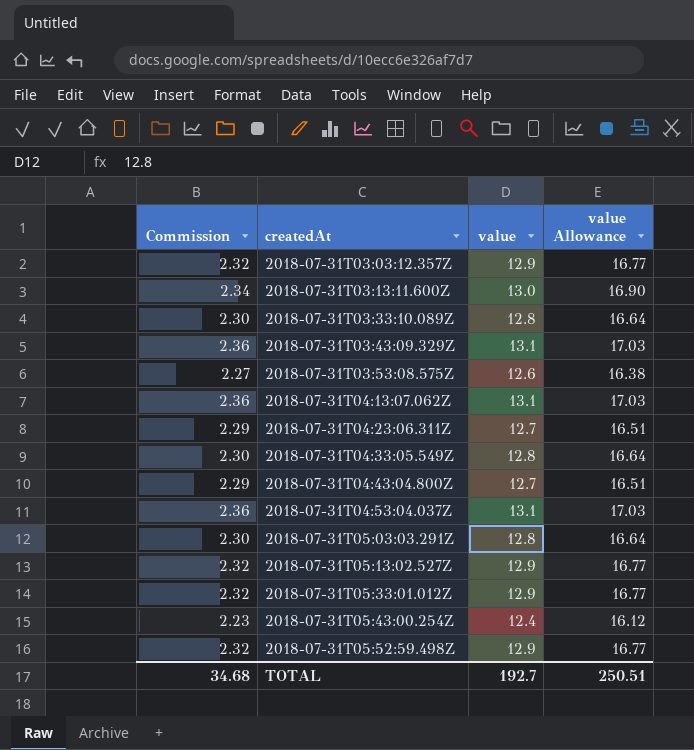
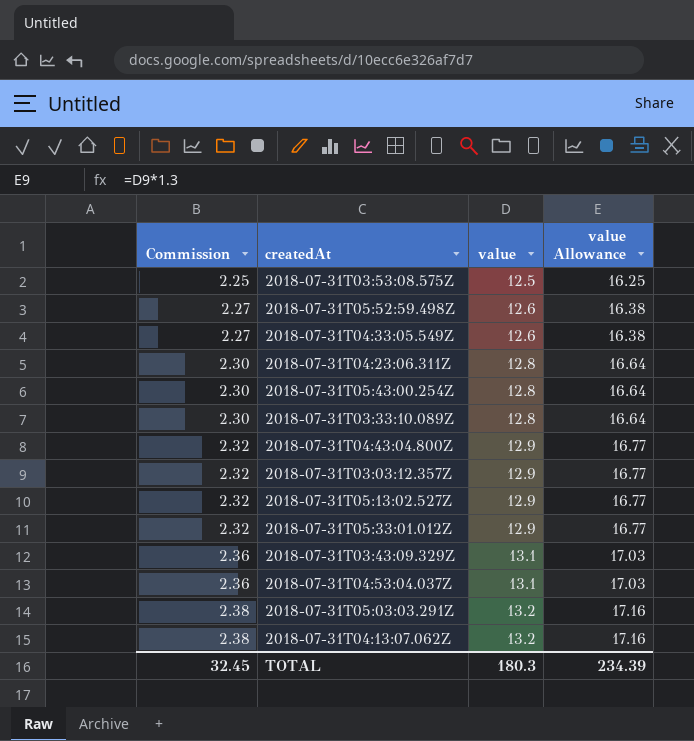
row order: createdAt ascending -> Commission ascending
row 2018-07-31T03:13:11.600Z: 2.34 | 13.0 | 16.90 -> none
2018-07-31T03:53:08.575Z | Commission: 2.27 -> 2.25
2018-07-31T03:53:08.575Z | value: 12.6 -> 12.5
2018-07-31T03:53:08.575Z | value Allowance: 16.38 -> 16.25
2018-07-31T05:52:59.498Z | Commission: 2.32 -> 2.27
2018-07-31T05:52:59.498Z | value: 12.9 -> 12.6
2018-07-31T05:52:59.498Z | value Allowance: 16.77 -> 16.38
2018-07-31T04:33:05.549Z | Commission: 2.30 -> 2.27
2018-07-31T04:33:05.549Z | value: 12.8 -> 12.6
2018-07-31T04:33:05.549Z | value Allowance: 16.64 -> 16.38
2018-07-31T04:23:06.311Z | Commission: 2.29 -> 2.30
2018-07-31T04:23:06.311Z | value: 12.7 -> 12.8
2018-07-31T04:23:06.311Z | value Allowance: 16.51 -> 16.64
2018-07-31T05:43:00.254Z | Commission: 2.23 -> 2.30
2018-07-31T05:43:00.254Z | value: 12.4 -> 12.8
2018-07-31T05:43:00.254Z | value Allowance: 16.12 -> 16.64
2018-07-31T04:43:04.800Z | Commission: 2.29 -> 2.32
2018-07-31T04:43:04.800Z | value: 12.7 -> 12.9
2018-07-31T04:43:04.800Z | value Allowance: 16.51 -> 16.77
2018-07-31T05:03:03.291Z | Commission: 2.30 -> 2.38
2018-07-31T05:03:03.291Z | value: 12.8 -> 13.2
2018-07-31T05:03:03.291Z | value Allowance: 16.64 -> 17.16
2018-07-31T04:13:07.062Z | Commission: 2.36 -> 2.38
2018-07-31T04:13:07.062Z | value: 13.1 -> 13.2
2018-07-31T04:13:07.062Z | value Allowance: 17.03 -> 17.16
TOTAL | Commission: 34.68 -> 32.45
TOTAL | value: 192.7 -> 180.3
TOTAL | value Allowance: 250.51 -> 234.39

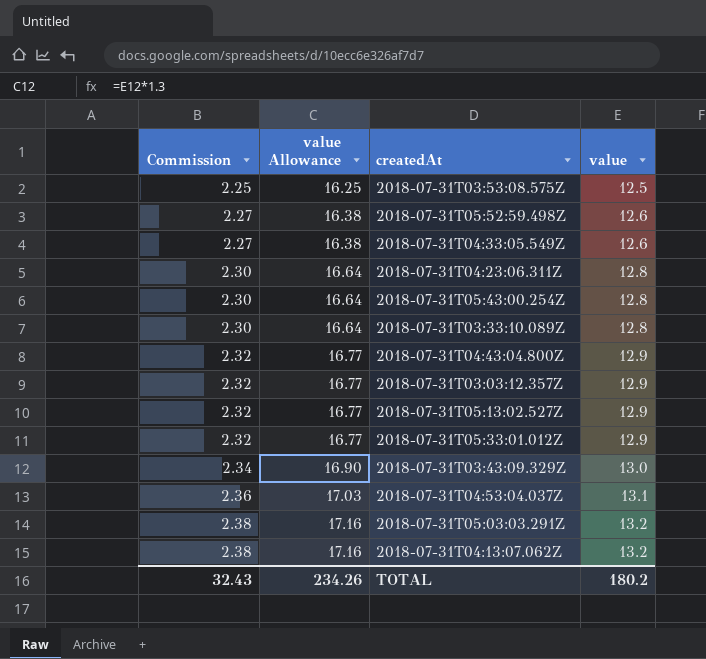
column value Allowance | position: 4 -> 2
2018-07-31T03:43:09.329Z | Commission: 2.36 -> 2.34
2018-07-31T03:43:09.329Z | value Allowance: 17.03 -> 16.90
2018-07-31T03:43:09.329Z | value: 13.1 -> 13.0
TOTAL | Commission: 32.45 -> 32.43
TOTAL | value Allowance: 234.39 -> 234.26
TOTAL | value: 180.3 -> 180.2

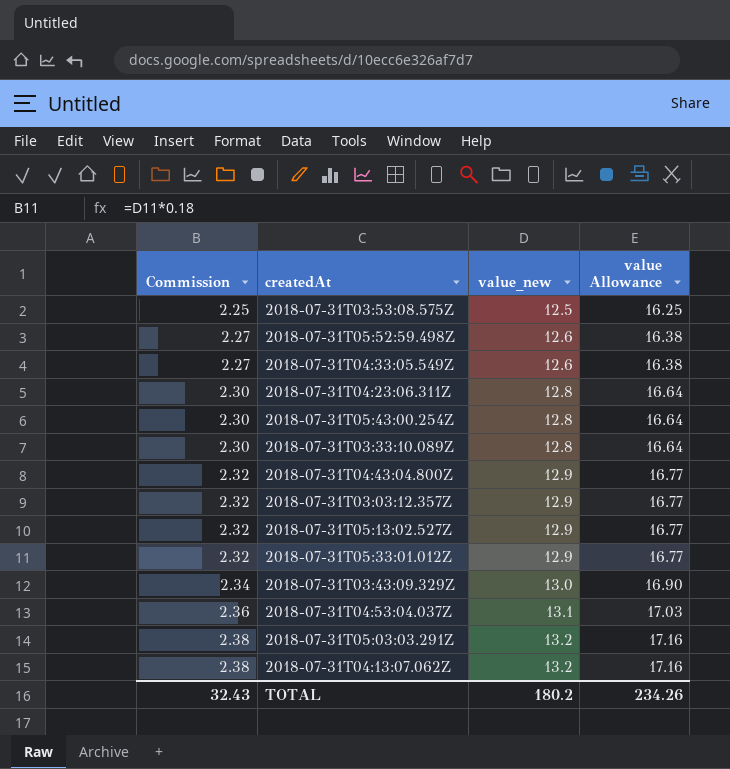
column name: value -> value_new
column value Allowance | position: 2 -> 4

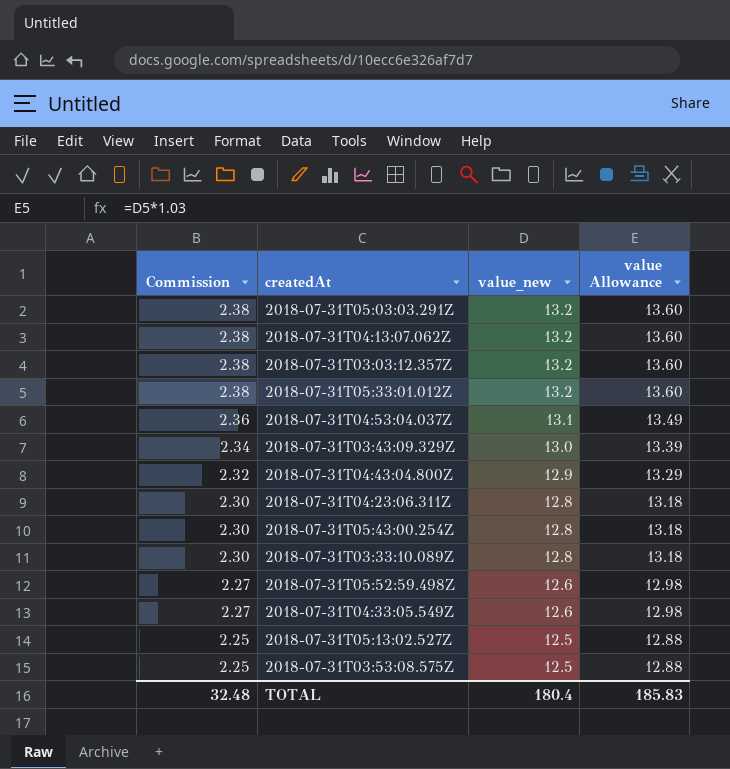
row order: Commission ascending -> Commission descending
column value Allowance | formula: [value_new] * 1.3 -> [value_new] * 1.03
2018-07-31T03:03:12.357Z | Commission: 2.32 -> 2.38
2018-07-31T03:03:12.357Z | value_new: 12.9 -> 13.2
2018-07-31T05:33:01.012Z | Commission: 2.32 -> 2.38
2018-07-31T05:33:01.012Z | value_new: 12.9 -> 13.2
2018-07-31T05:13:02.527Z | Commission: 2.32 -> 2.25
2018-07-31T05:13:02.527Z | value_new: 12.9 -> 12.5
TOTAL | Commission: 32.43 -> 32.48
TOTAL | value_new: 180.2 -> 180.4
TOTAL | value Allowance: 234.26 -> 185.83

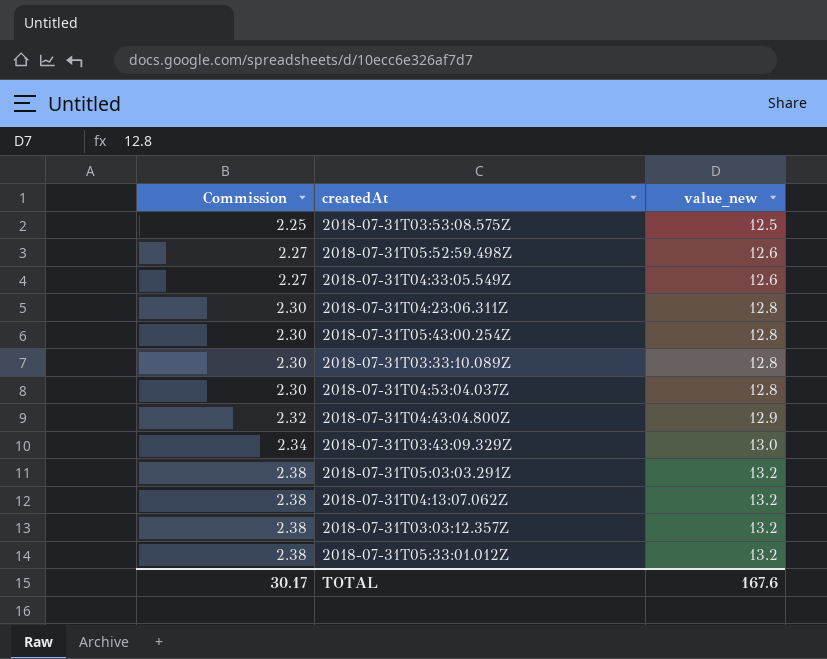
row order: Commission descending -> Commission ascending
column value Allowance | formula: [value_new] * 1.03 -> none
row 2018-07-31T05:13:02.527Z: 2.25 | 12.5 | 12.88 -> none
2018-07-31T04:53:04.037Z | Commission: 2.36 -> 2.30
2018-07-31T04:53:04.037Z | value_new: 13.1 -> 12.8
TOTAL | Commission: 32.48 -> 30.17
TOTAL | value_new: 180.4 -> 167.6

